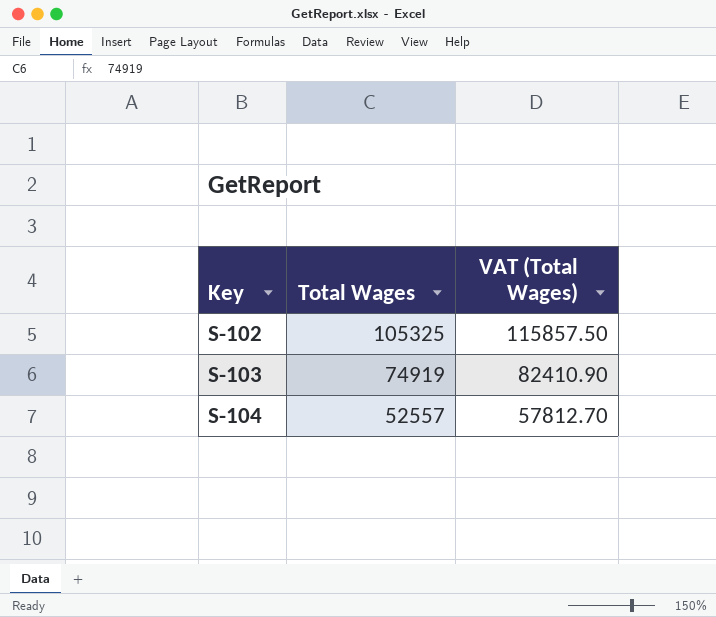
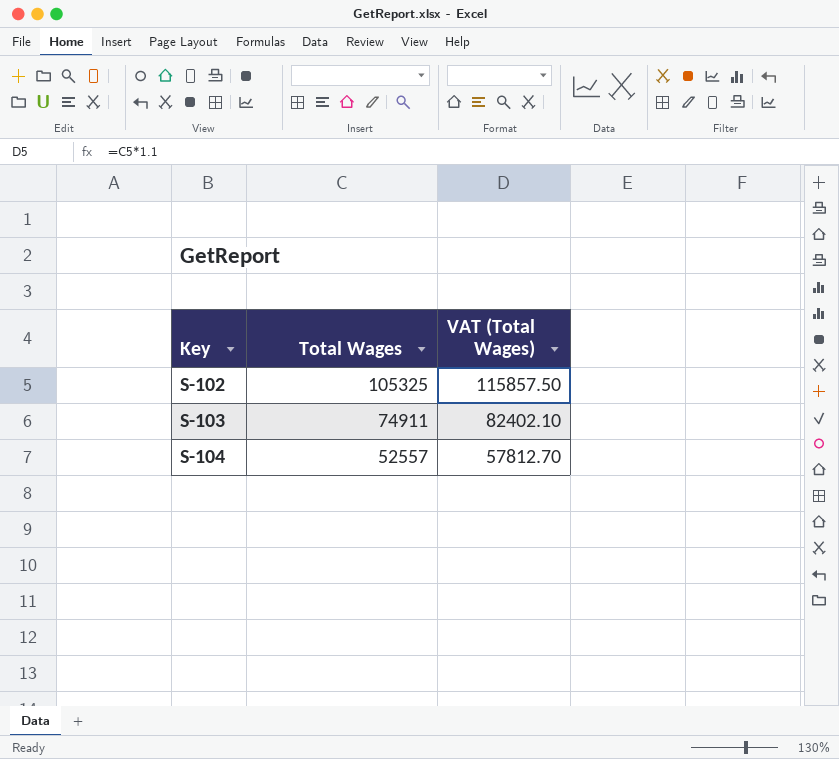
S-103 | Total Wages: 74919 -> 74911
S-103 | VAT (Total Wages): 82410.90 -> 82402.10

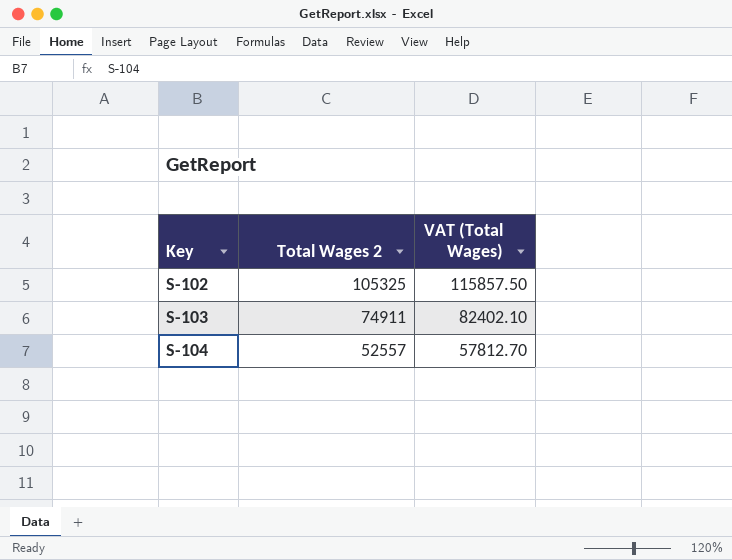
column name: Total Wages -> Total Wages 2

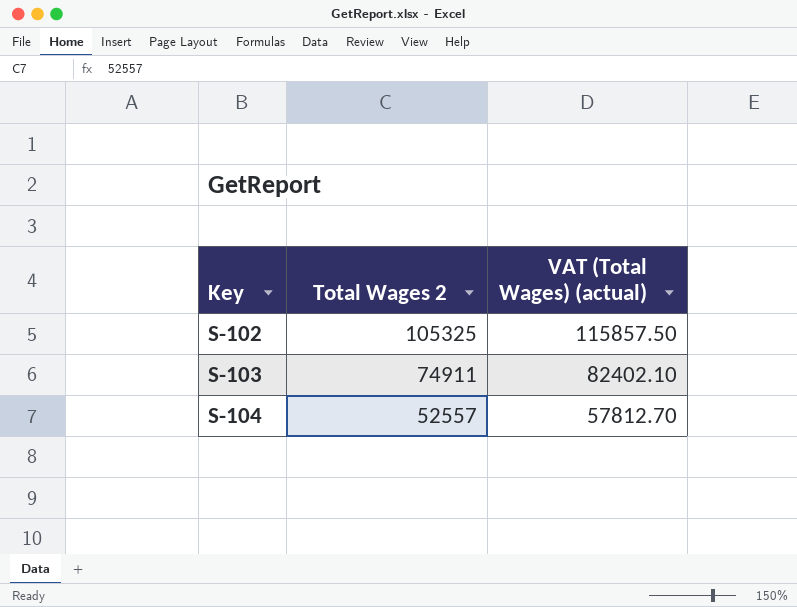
column name: VAT (Total Wages) -> VAT (Total Wages) (actual)

